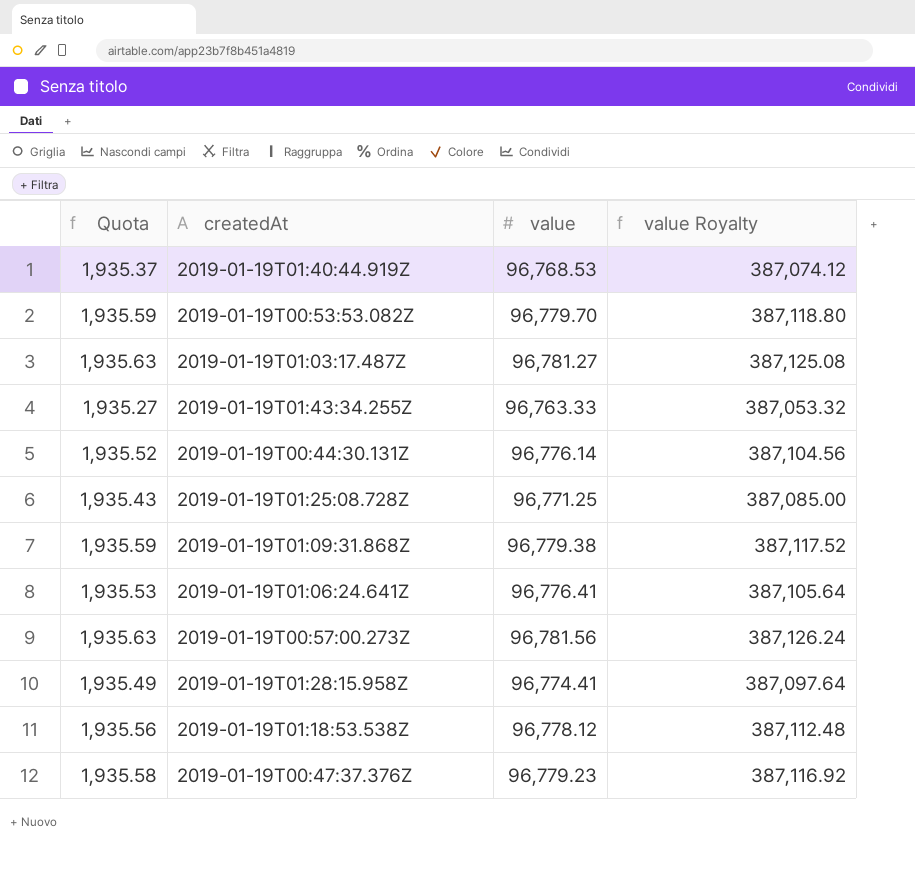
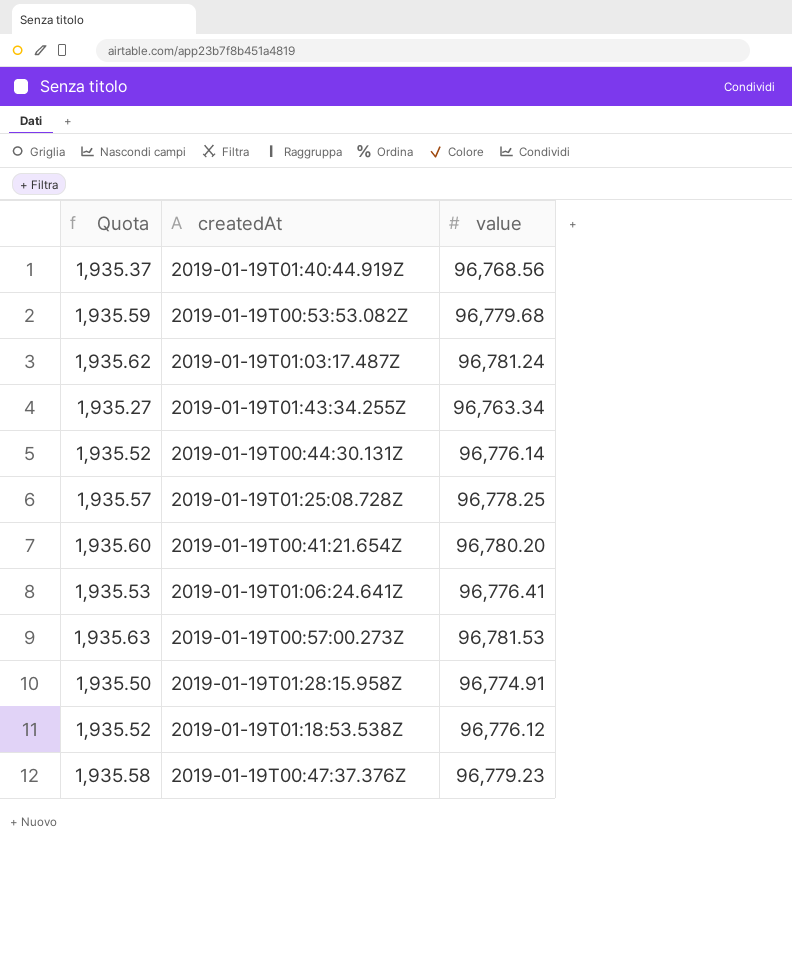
column value Royalty | formula: [value] * 4 -> none
row 2019-01-19T01:09:31.868Z: 1,935.59 | 96,779.38 | 387,117.52 -> none
2019-01-19T01:40:44.919Z | value: 96,768.53 -> 96,768.56
2019-01-19T00:53:53.082Z | value: 96,779.70 -> 96,779.68
2019-01-19T01:03:17.487Z | Quota: 1,935.63 -> 1,935.62
2019-01-19T01:03:17.487Z | value: 96,781.27 -> 96,781.24
2019-01-19T01:43:34.255Z | value: 96,763.33 -> 96,763.34
2019-01-19T01:25:08.728Z | Quota: 1,935.43 -> 1,935.57
2019-01-19T01:25:08.728Z | value: 96,771.25 -> 96,778.25
row 2019-01-19T00:41:21.654Z: none -> 1,935.60 | 96,780.20
2019-01-19T00:57:00.273Z | value: 96,781.56 -> 96,781.53
2019-01-19T01:28:15.958Z | Quota: 1,935.49 -> 1,935.50
2019-01-19T01:28:15.958Z | value: 96,774.41 -> 96,774.91
2019-01-19T01:18:53.538Z | Quota: 1,935.56 -> 1,935.52
2019-01-19T01:18:53.538Z | value: 96,778.12 -> 96,776.12

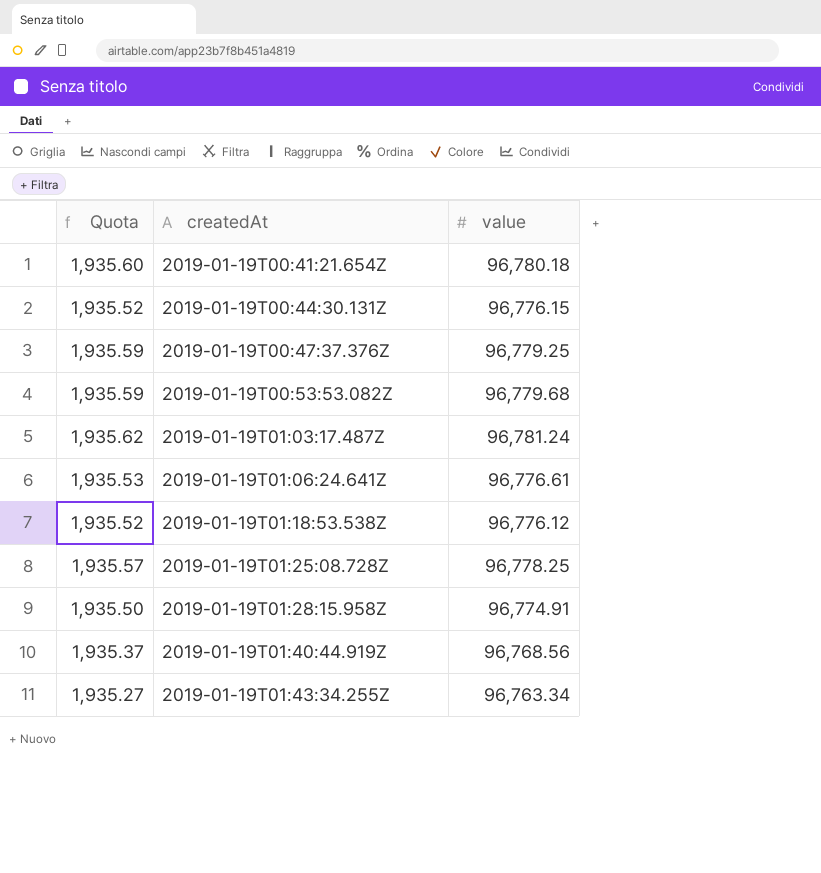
row order: none -> createdAt ascending
row 2019-01-19T00:57:00.273Z: 1,935.63 | 96,781.53 -> none
2019-01-19T00:41:21.654Z | value: 96,780.20 -> 96,780.18
2019-01-19T00:44:30.131Z | value: 96,776.14 -> 96,776.15
2019-01-19T00:47:37.376Z | Quota: 1,935.58 -> 1,935.59
2019-01-19T00:47:37.376Z | value: 96,779.23 -> 96,779.25
2019-01-19T01:06:24.641Z | value: 96,776.41 -> 96,776.61

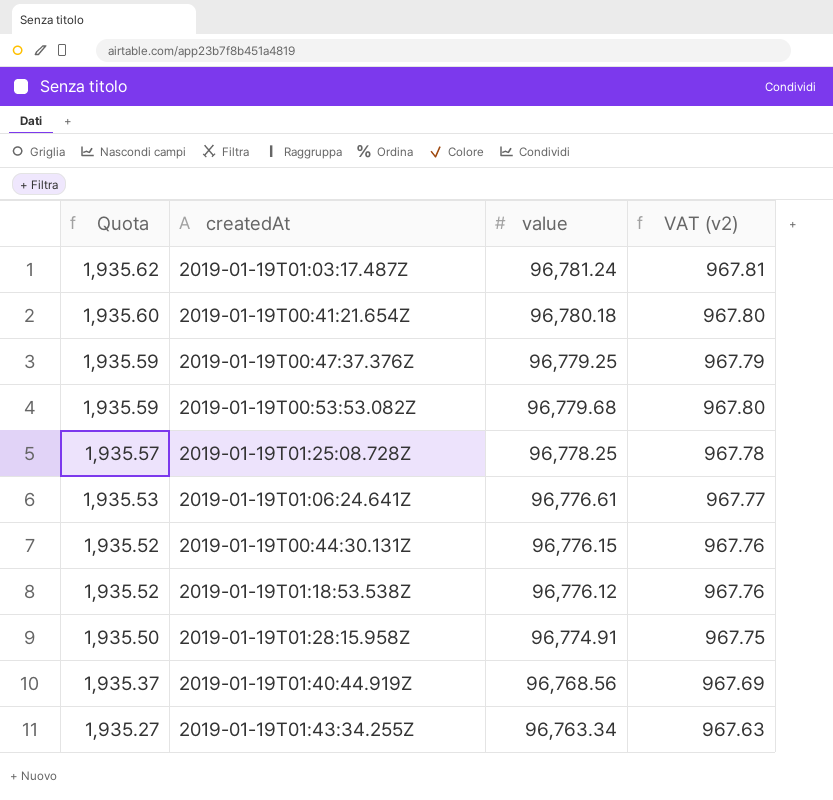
row order: createdAt ascending -> Quota descending
column VAT (v2) | formula: none -> [value] * 0.01

